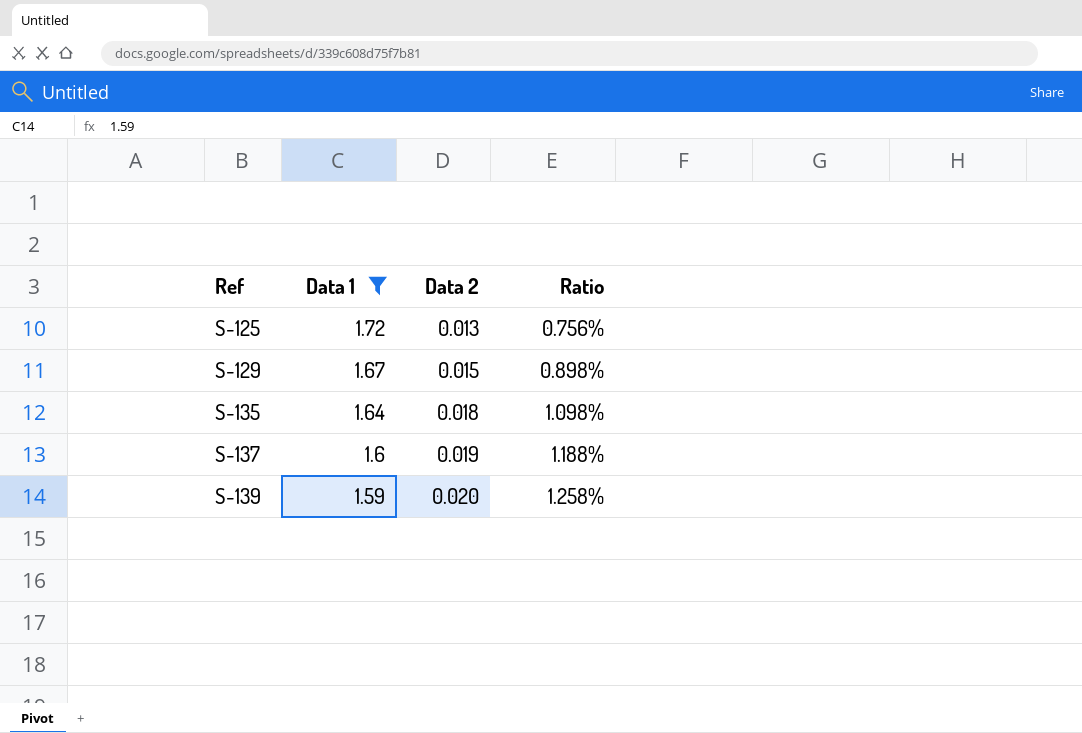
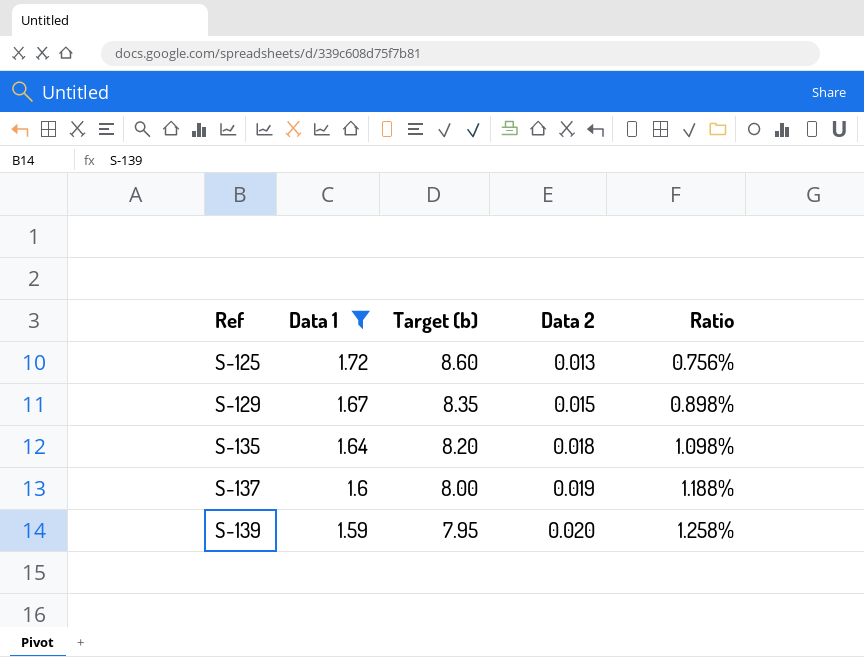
column Target (b) | formula: none -> [Data 1] * 5

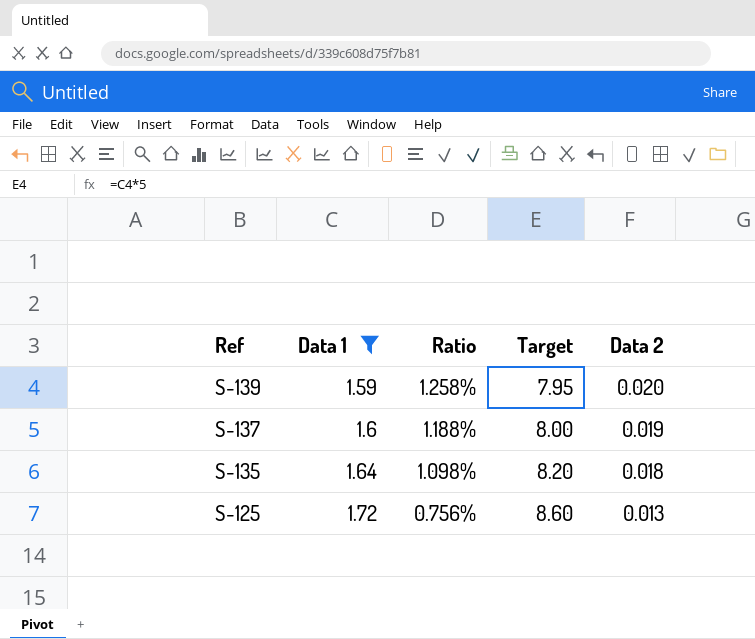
row order: Ref ascending -> Ref descending
column Ratio | position: 5 -> 3
column name: Target (b) -> Target
row S-129: 1.67 | 8.35 | 0.015 | 0.898% -> none

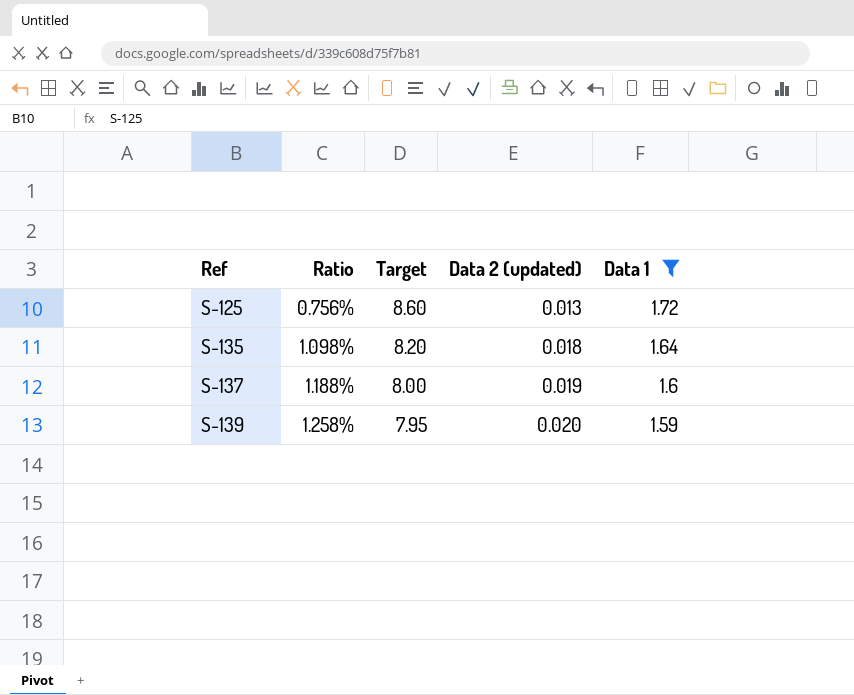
row order: Ref descending -> Ref ascending
column name: Data 2 -> Data 2 (updated)
column Data 1 | position: 2 -> 5

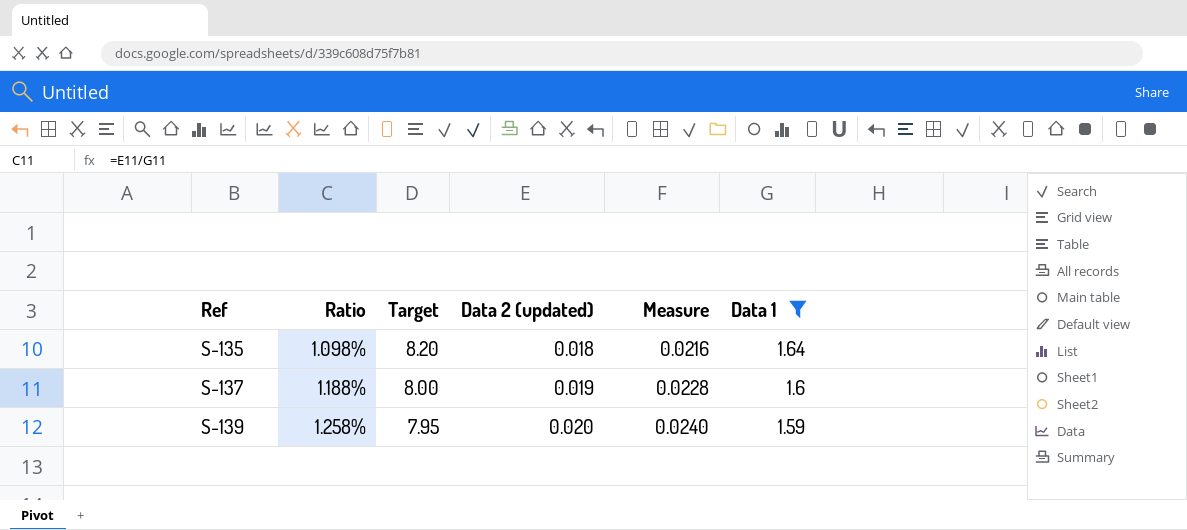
column Measure | formula: none -> [Data 2 (updated)] * 1.2
row S-125: 0.756% | 8.60 | 0.013 | 1.72 -> none

